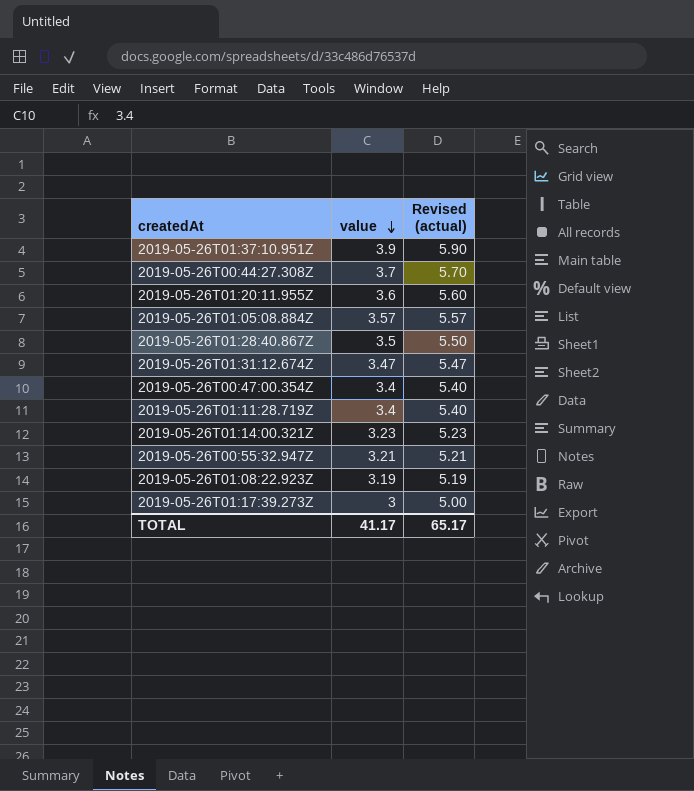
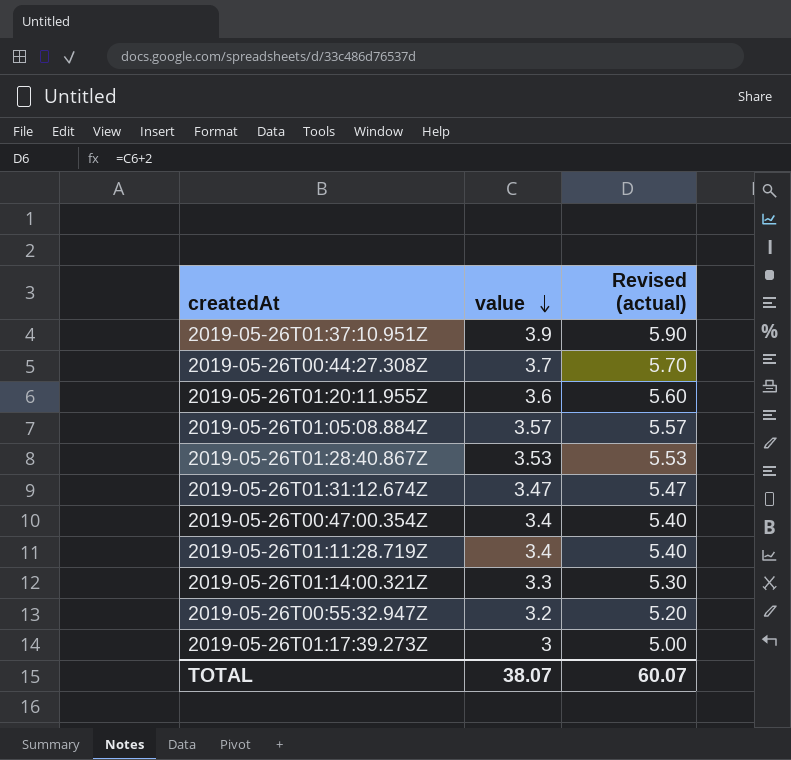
row 2019-05-26T01:08:22.923Z: 3.19 | 5.19 -> none
2019-05-26T01:28:40.867Z | value: 3.5 -> 3.53
2019-05-26T01:28:40.867Z | Revised (actual): 5.50 -> 5.53
2019-05-26T01:14:00.321Z | value: 3.23 -> 3.3
2019-05-26T01:14:00.321Z | Revised (actual): 5.23 -> 5.30
2019-05-26T00:55:32.947Z | value: 3.21 -> 3.2
2019-05-26T00:55:32.947Z | Revised (actual): 5.21 -> 5.20
TOTAL | value: 41.17 -> 38.07
TOTAL | Revised (actual): 65.17 -> 60.07

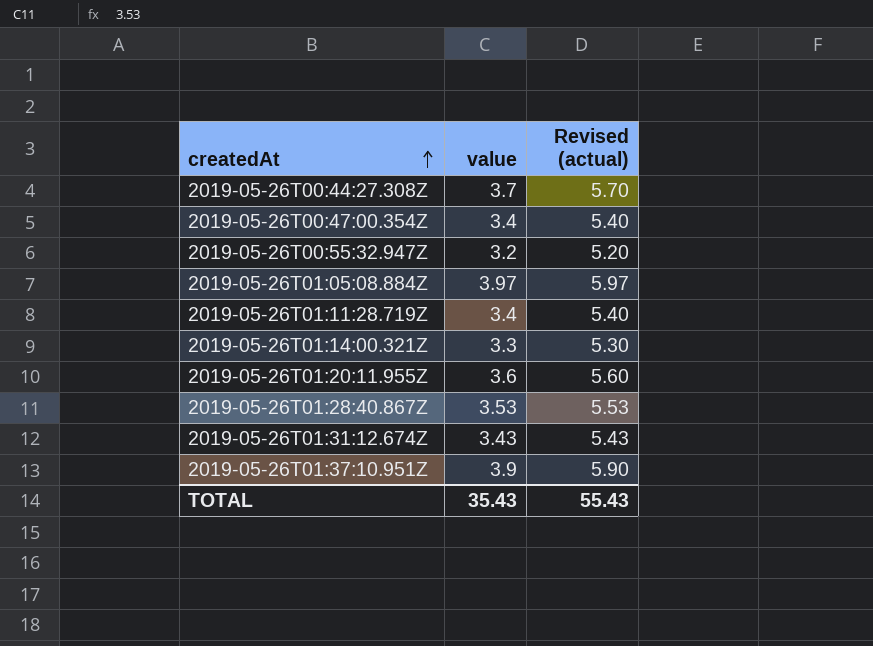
row order: value descending -> createdAt ascending
row 2019-05-26T01:17:39.273Z: 3 | 5.00 -> none
2019-05-26T01:05:08.884Z | value: 3.57 -> 3.97
2019-05-26T01:05:08.884Z | Revised (actual): 5.57 -> 5.97
2019-05-26T01:31:12.674Z | value: 3.47 -> 3.43
2019-05-26T01:31:12.674Z | Revised (actual): 5.47 -> 5.43
TOTAL | value: 38.07 -> 35.43
TOTAL | Revised (actual): 60.07 -> 55.43

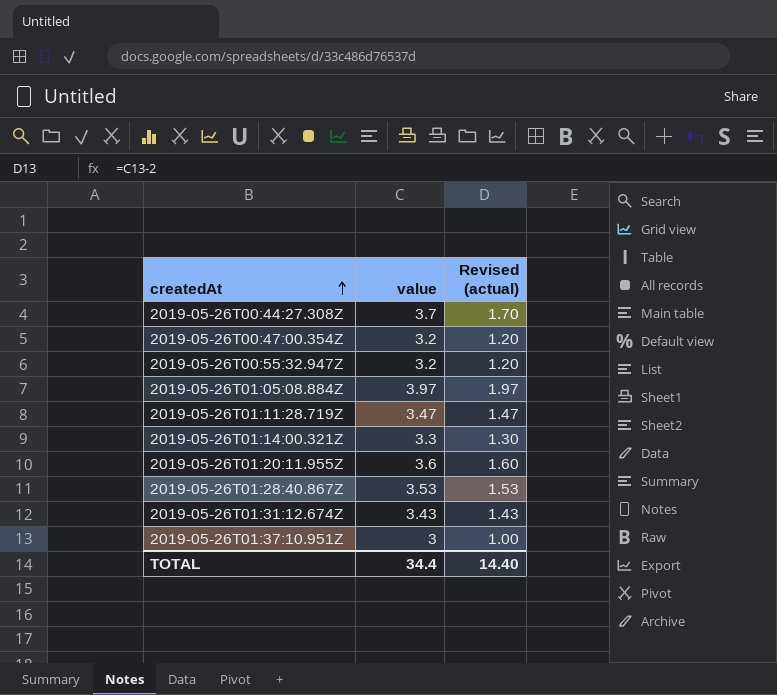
column Revised (actual) | formula: [value] + 2 -> [value] - 2
2019-05-26T00:47:00.354Z | value: 3.4 -> 3.2
2019-05-26T01:11:28.719Z | value: 3.4 -> 3.47
2019-05-26T01:37:10.951Z | value: 3.9 -> 3
TOTAL | value: 35.43 -> 34.4
TOTAL | Revised (actual): 55.43 -> 14.40

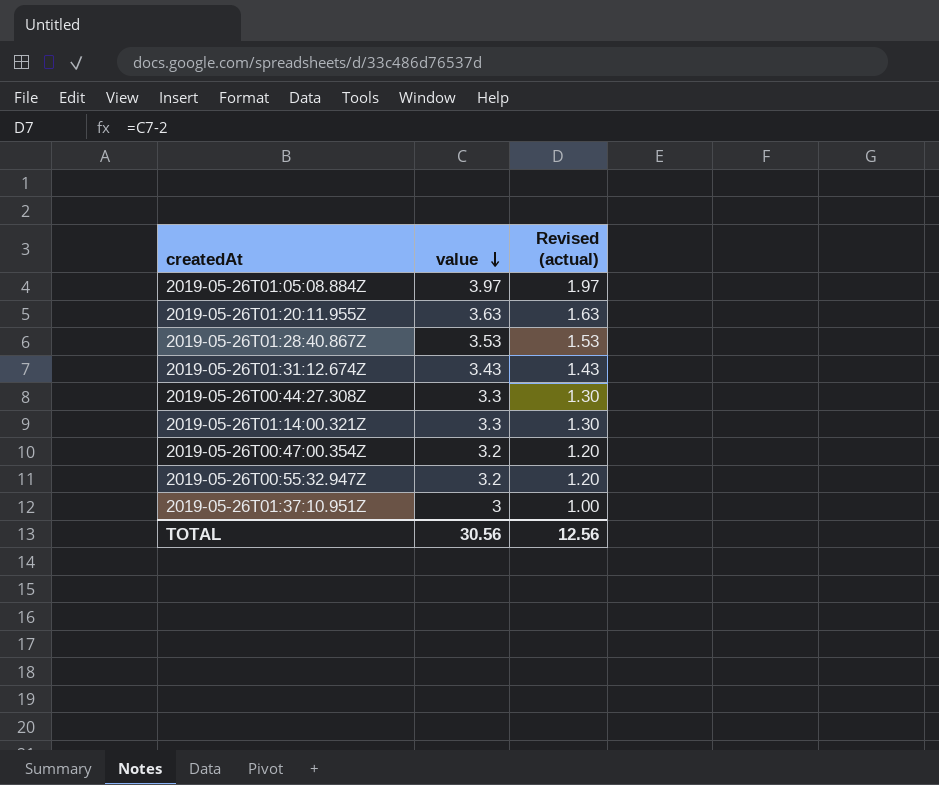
row order: createdAt ascending -> value descending
row 2019-05-26T01:11:28.719Z: 3.47 | 1.47 -> none
2019-05-26T01:20:11.955Z | value: 3.6 -> 3.63
2019-05-26T01:20:11.955Z | Revised (actual): 1.60 -> 1.63
2019-05-26T00:44:27.308Z | value: 3.7 -> 3.3
2019-05-26T00:44:27.308Z | Revised (actual): 1.70 -> 1.30
TOTAL | value: 34.4 -> 30.56
TOTAL | Revised (actual): 14.40 -> 12.56

